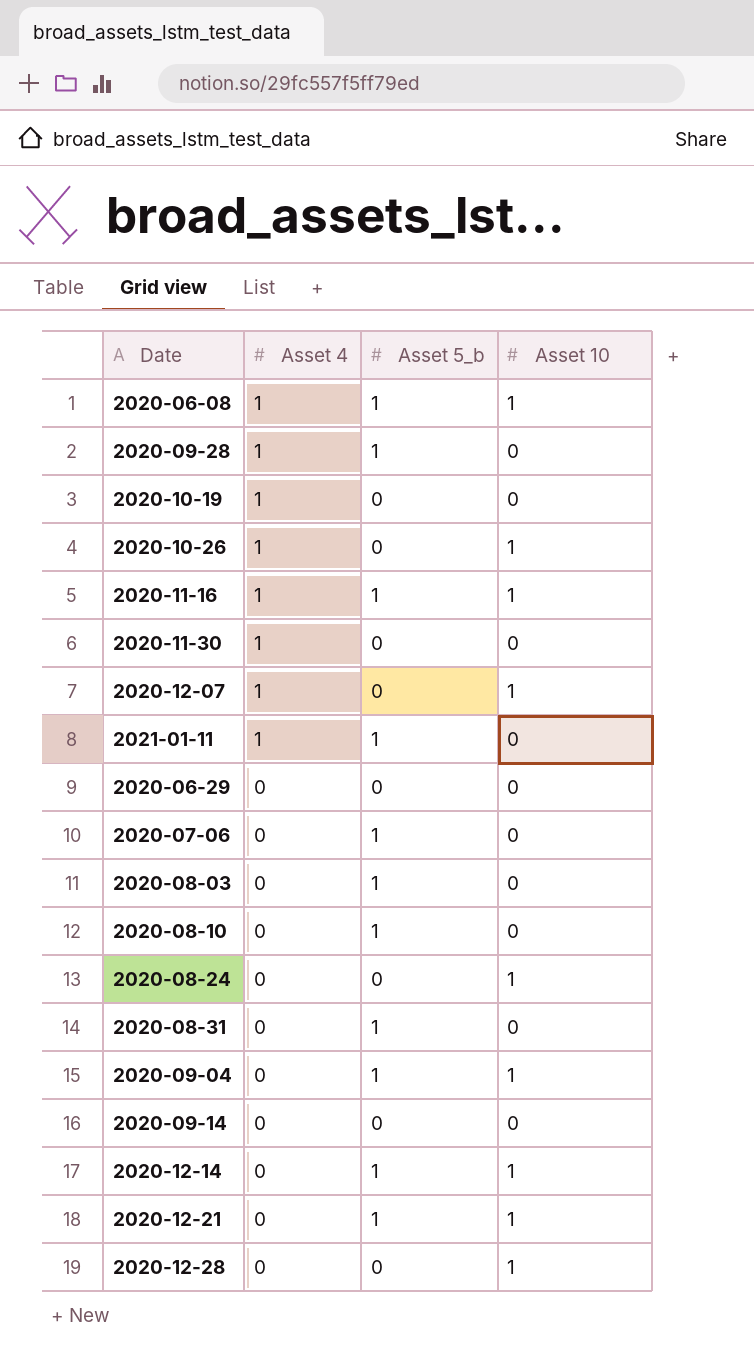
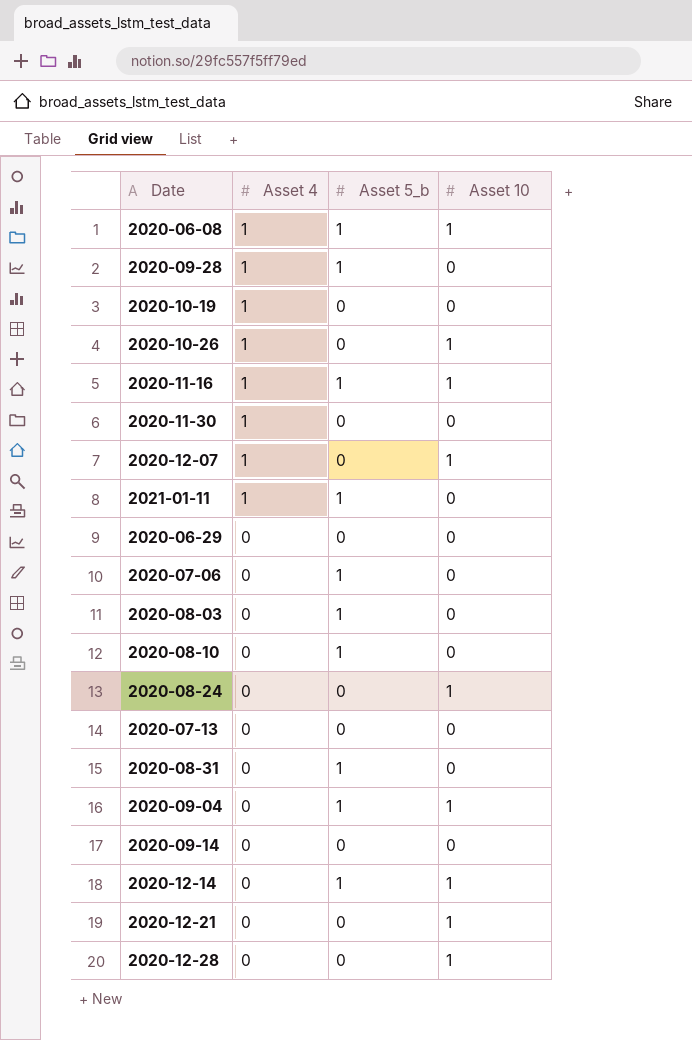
row 2020-07-13: none -> 0 | 0 | 0
2020-12-21 | Asset 5_b: 1 -> 0

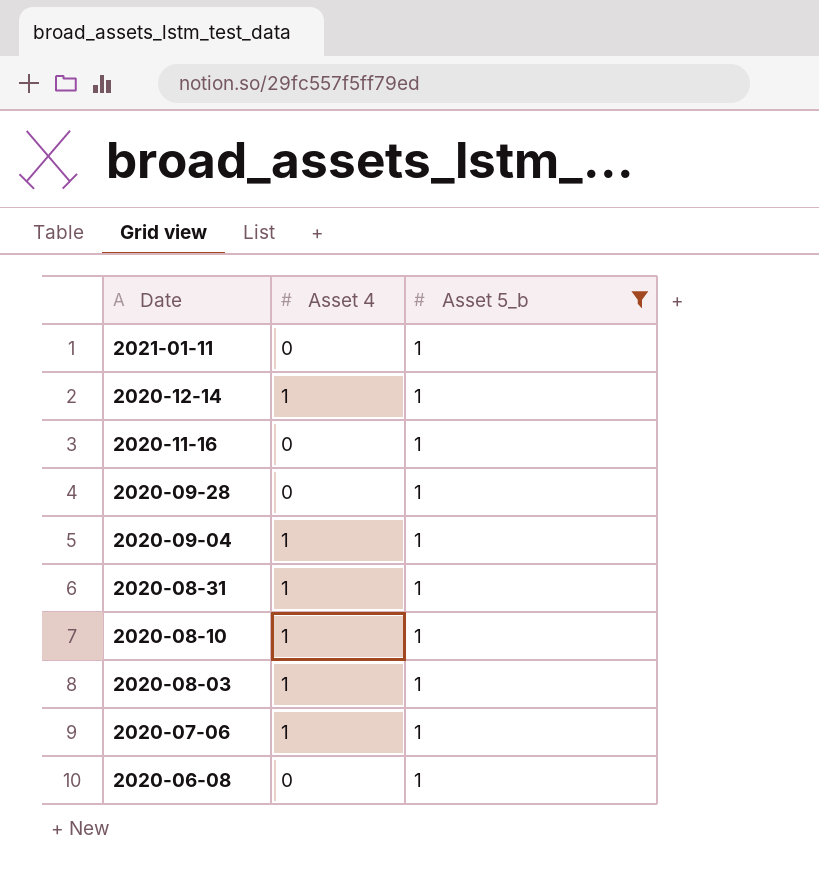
filter: none -> Asset 5_b = 1
row order: Asset 4 descending -> Date descending
column Asset 10 | position: 4 -> none
2021-01-11 | Asset 4: 1 -> 0
2020-12-14 | Asset 4: 0 -> 1
2020-11-16 | Asset 4: 1 -> 0
2020-09-28 | Asset 4: 1 -> 0
2020-09-04 | Asset 4: 0 -> 1
2020-08-31 | Asset 4: 0 -> 1
2020-08-10 | Asset 4: 0 -> 1
2020-08-03 | Asset 4: 0 -> 1
2020-07-06 | Asset 4: 0 -> 1
2020-06-08 | Asset 4: 1 -> 0

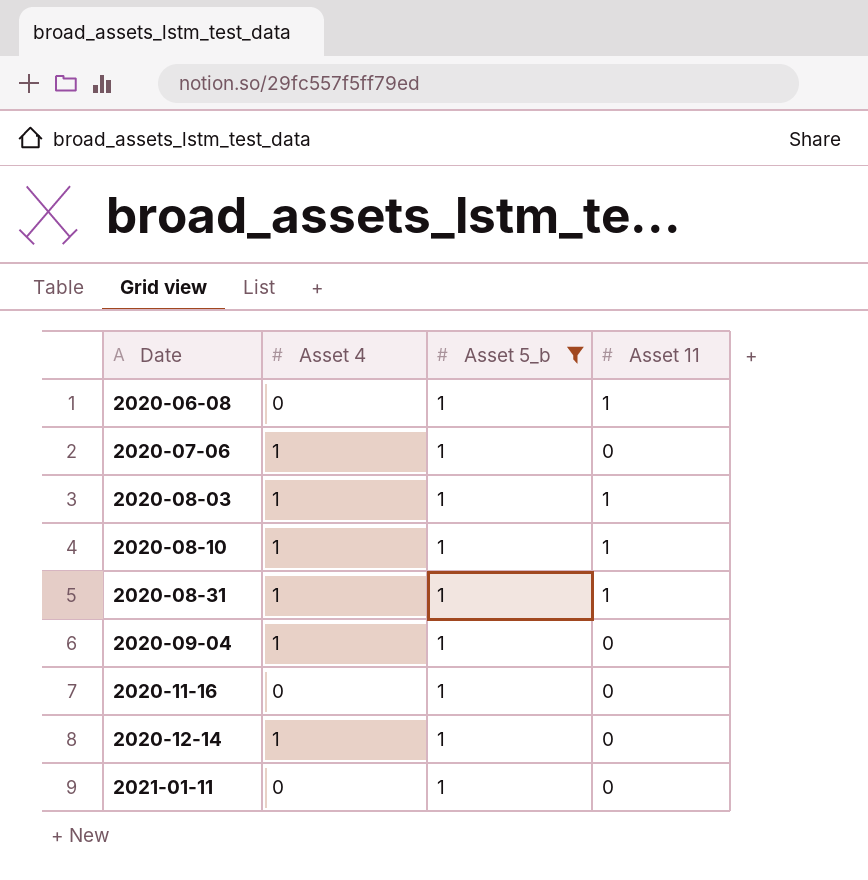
row order: Date descending -> Date ascending
column Asset 11 | position: none -> 4
row 2020-09-28: 0 | 1 -> none

